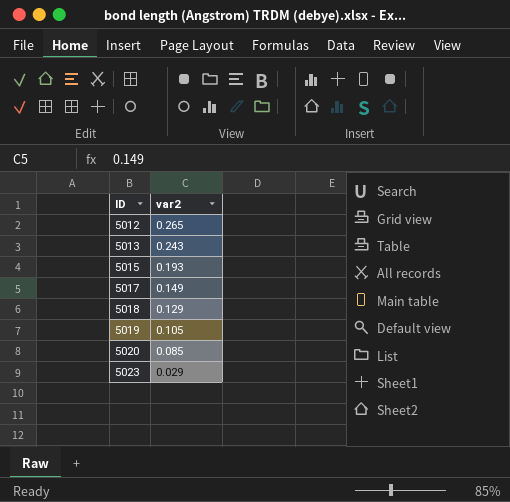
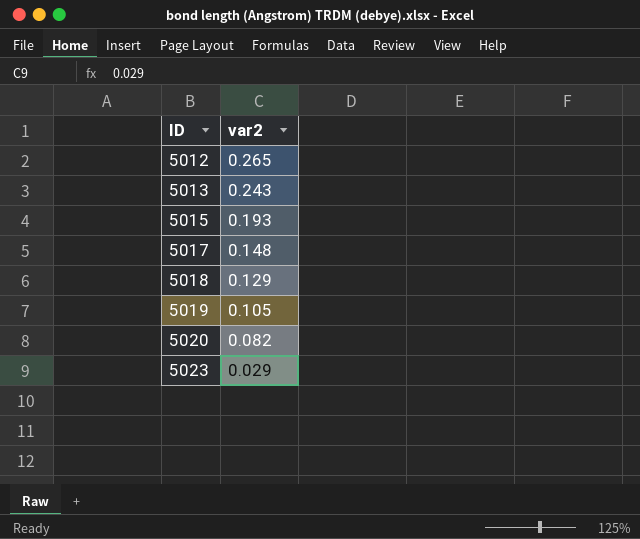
5017 | var2: 0.149 -> 0.148
5020 | var2: 0.085 -> 0.082

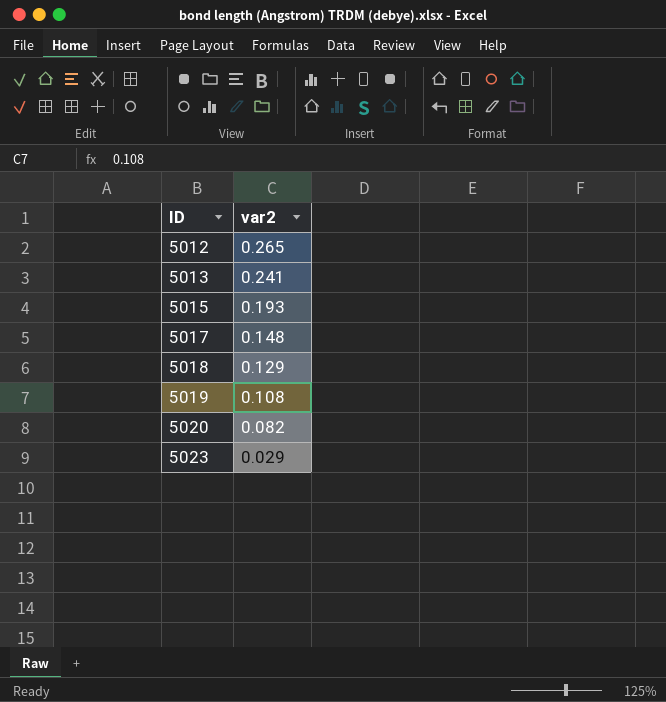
5013 | var2: 0.243 -> 0.241
5019 | var2: 0.105 -> 0.108

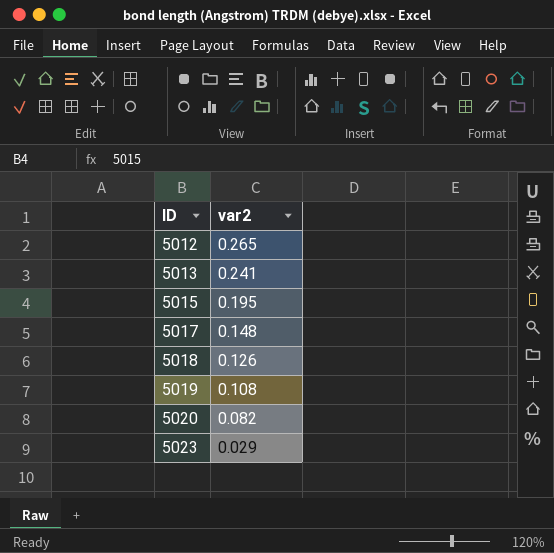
5015 | var2: 0.193 -> 0.195
5018 | var2: 0.129 -> 0.126

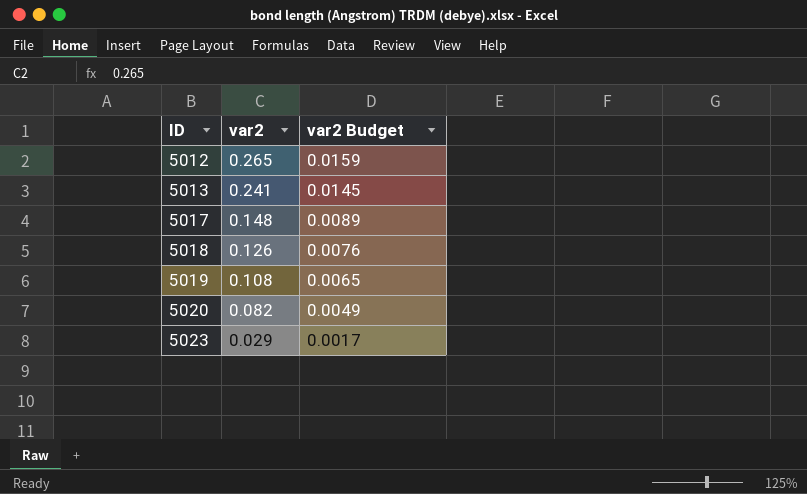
column var2 Budget | formula: none -> [var2] * 0.06
row 5015: 0.195 -> none

